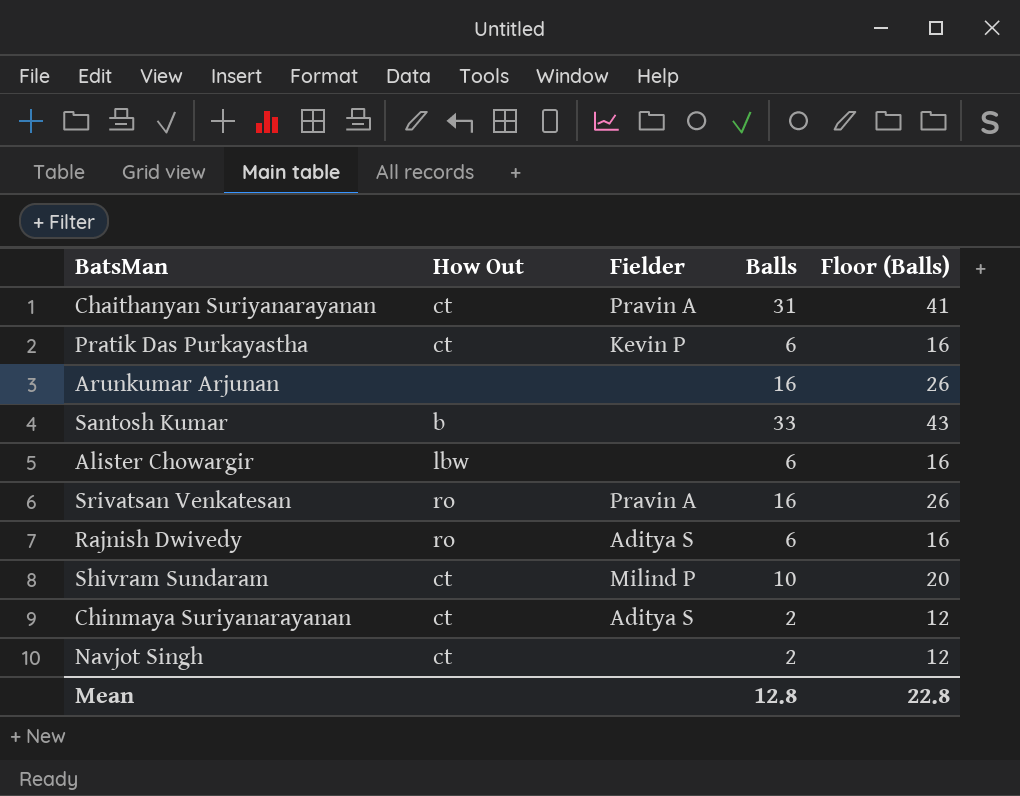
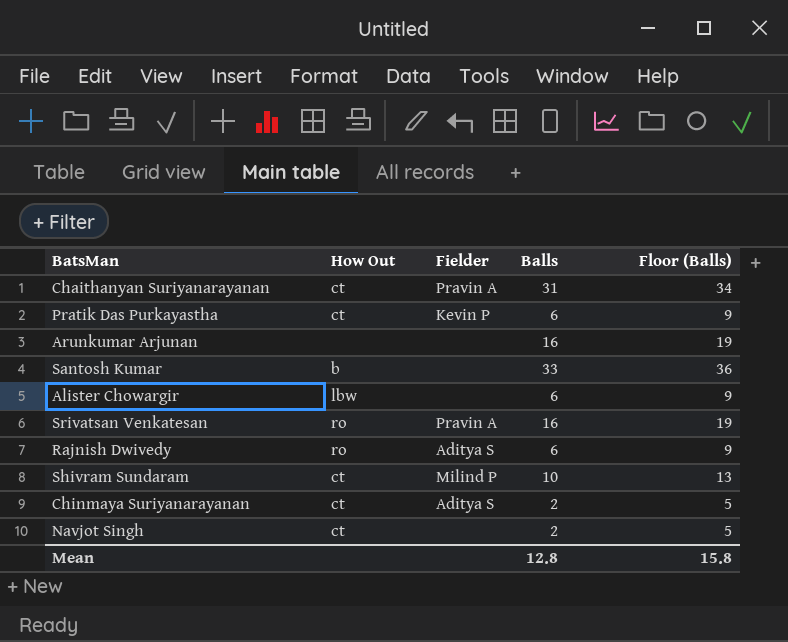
column Floor (Balls) | formula: [Balls] + 10 -> [Balls] + 3
Mean | Floor (Balls): 22.8 -> 15.8

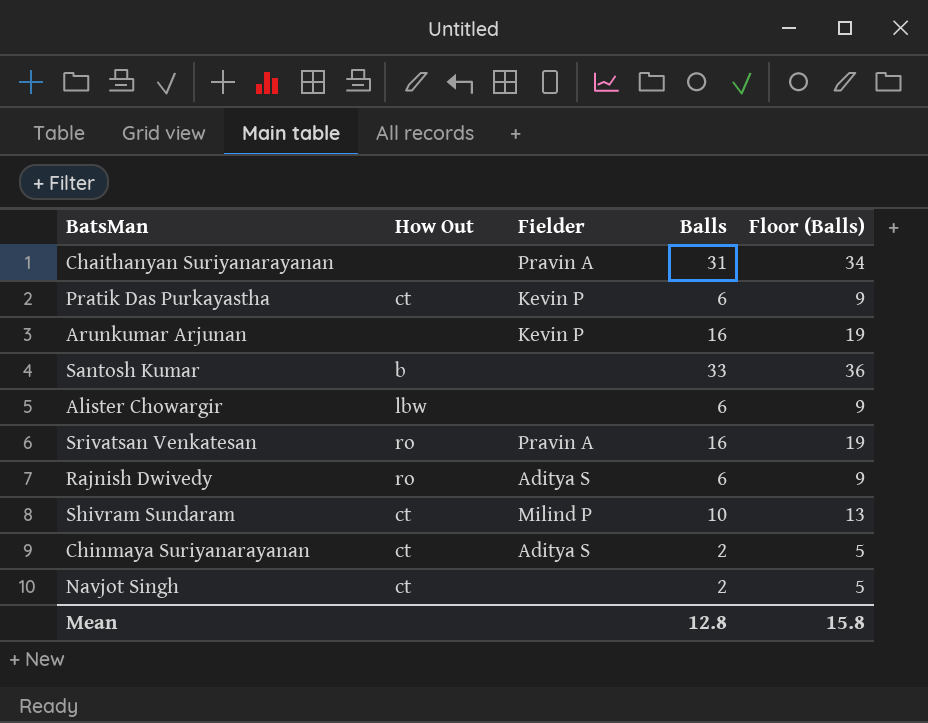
Chaithanyan Suriyanarayanan | How Out: ct -> none
Arunkumar Arjunan | Fielder: none -> Kevin P

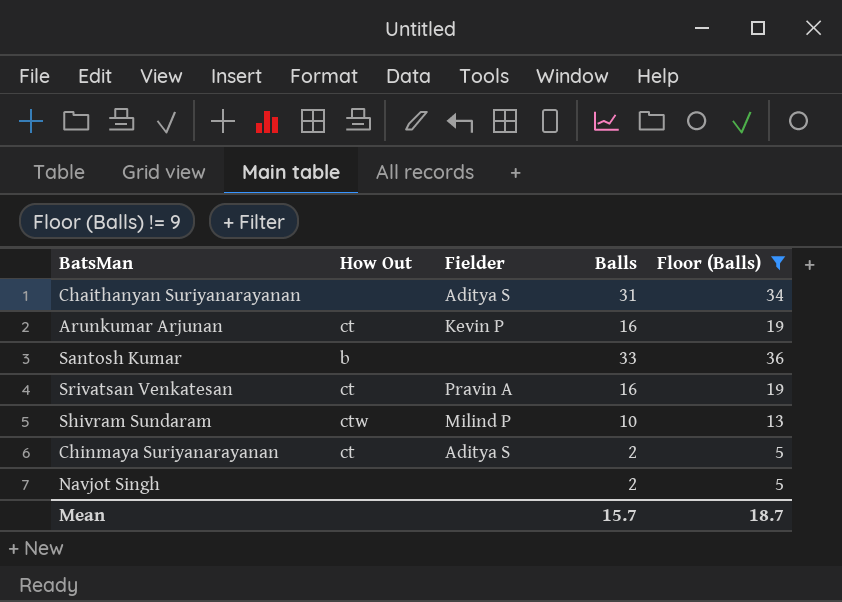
filter: none -> Floor (Balls) != 9
Chaithanyan Suriyanarayanan | Fielder: Pravin A -> Aditya S
Arunkumar Arjunan | How Out: none -> ct
Srivatsan Venkatesan | How Out: ro -> ct
Shivram Sundaram | How Out: ct -> ctw
Navjot Singh | How Out: ct -> none
Mean | Balls: 12.8 -> 15.7
Mean | Floor (Balls): 15.8 -> 18.7

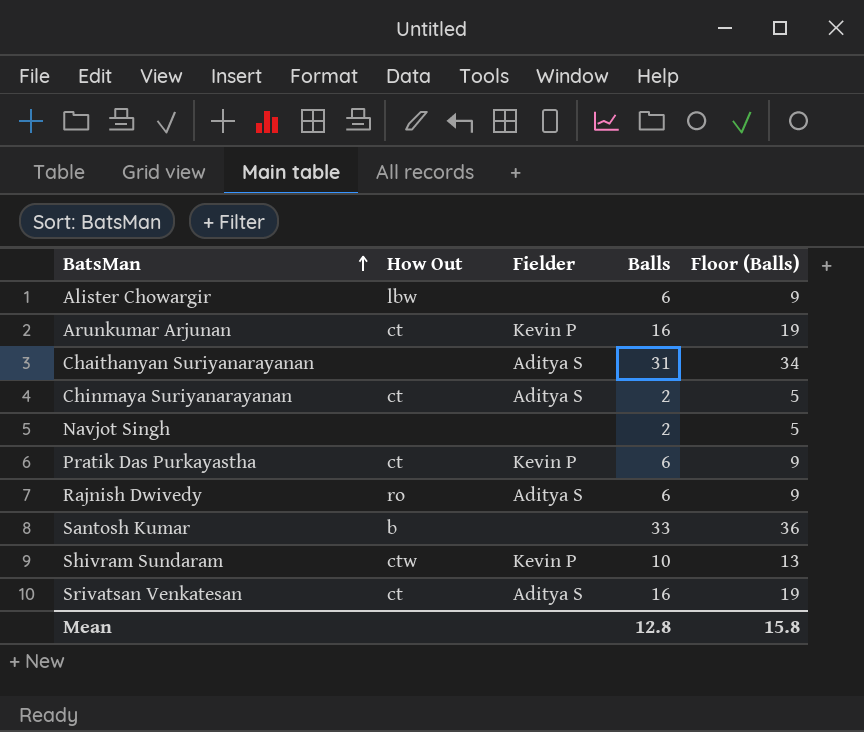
filter: Floor (Balls) != 9 -> none
row order: none -> BatsMan ascending
Shivram Sundaram | Fielder: Milind P -> Kevin P
Srivatsan Venkatesan | Fielder: Pravin A -> Aditya S
Mean | Balls: 15.7 -> 12.8
Mean | Floor (Balls): 18.7 -> 15.8

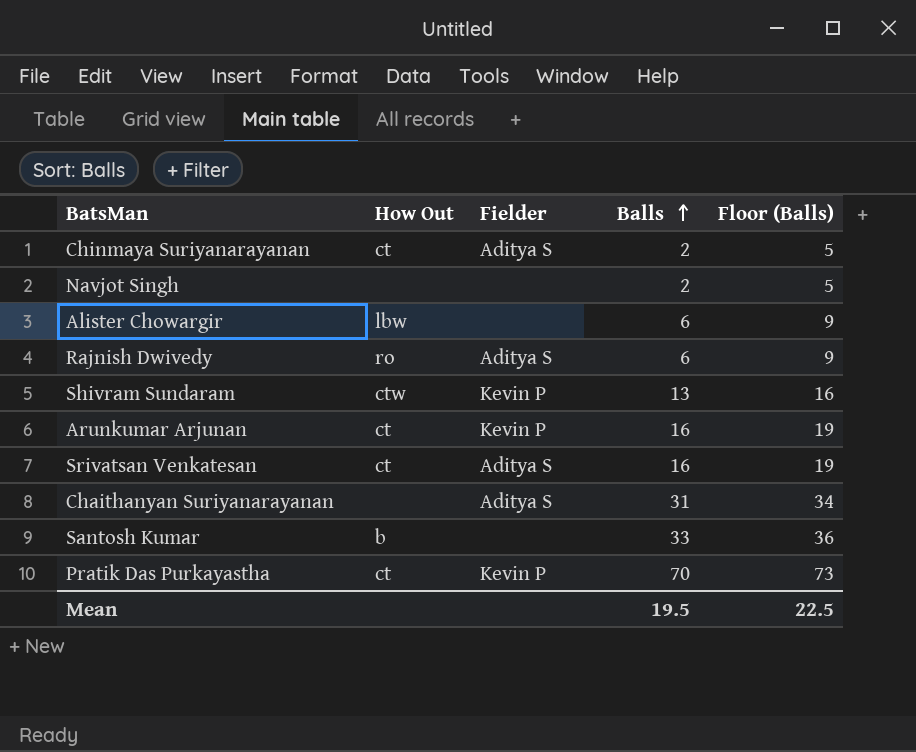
row order: BatsMan ascending -> Balls ascending
Shivram Sundaram | Balls: 10 -> 13
Shivram Sundaram | Floor (Balls): 13 -> 16
Pratik Das Purkayastha | Balls: 6 -> 70
Pratik Das Purkayastha | Floor (Balls): 9 -> 73
Mean | Balls: 12.8 -> 19.5
Mean | Floor (Balls): 15.8 -> 22.5

